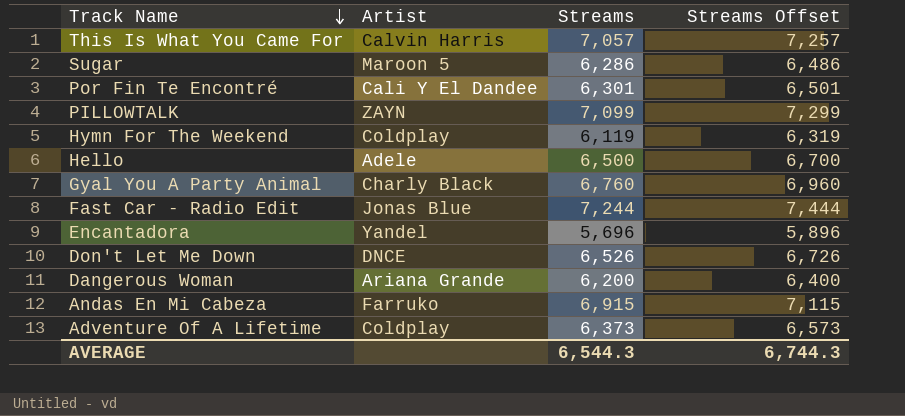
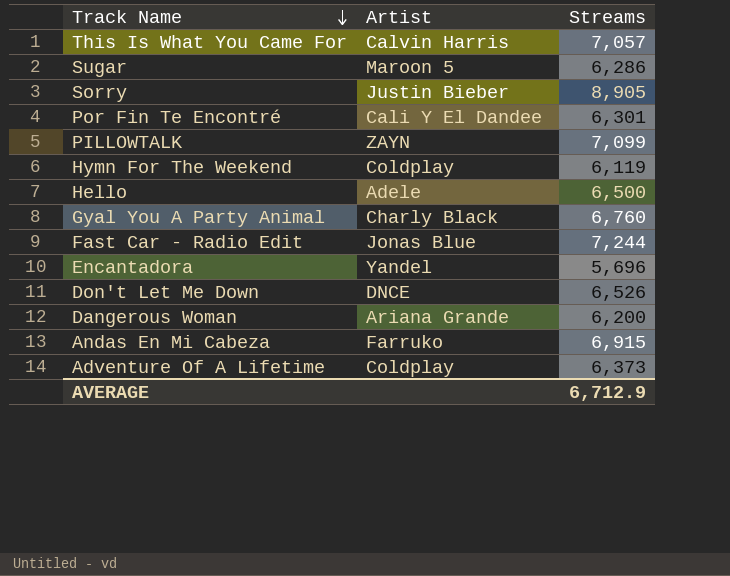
column Streams Offset | formula: [Streams] + 200 -> none
row Sorry: none -> Justin Bieber | 8,905
AVERAGE | Streams: 6,544.3 -> 6,712.9

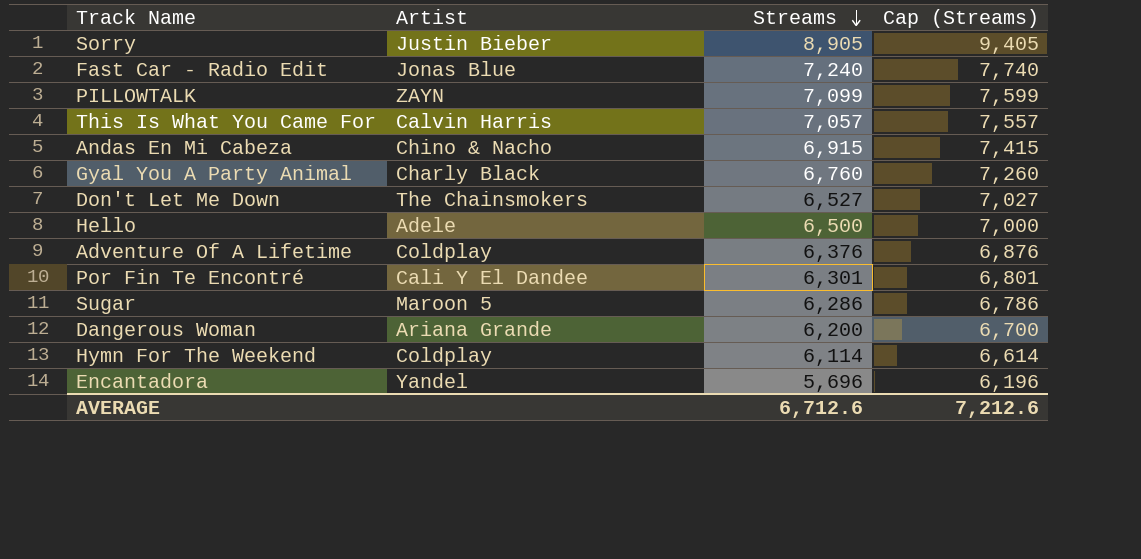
row order: Track Name descending -> Streams descending
column Cap (Streams) | formula: none -> [Streams] + 500
Fast Car - Radio Edit | Streams: 7,244 -> 7,240
Andas En Mi Cabeza | Artist: Farruko -> Chino & Nacho
Don't Let Me Down | Artist: DNCE -> The Chainsmokers
Don't Let Me Down | Streams: 6,526 -> 6,527
Adventure Of A Lifetime | Streams: 6,373 -> 6,376
Hymn For The Weekend | Streams: 6,119 -> 6,114
AVERAGE | Streams: 6,712.9 -> 6,712.6

